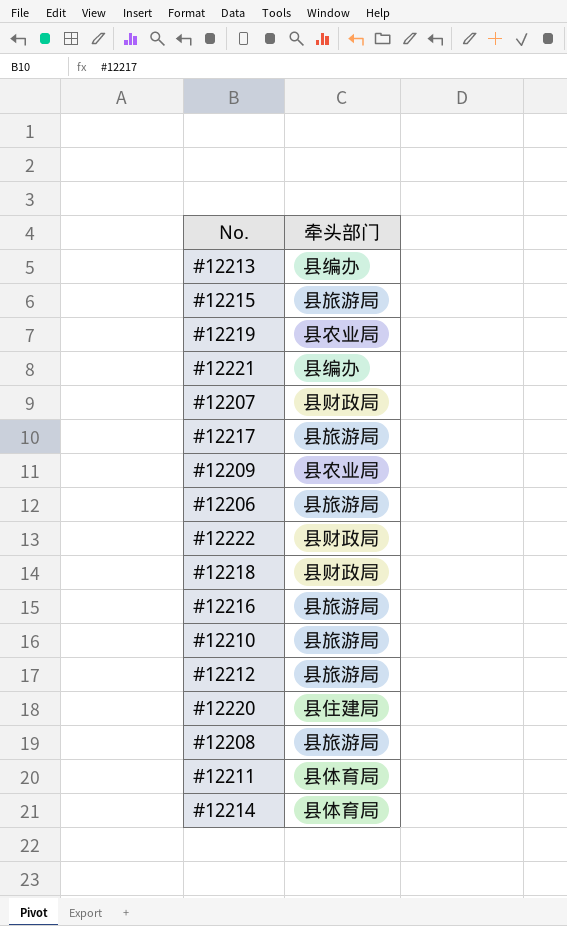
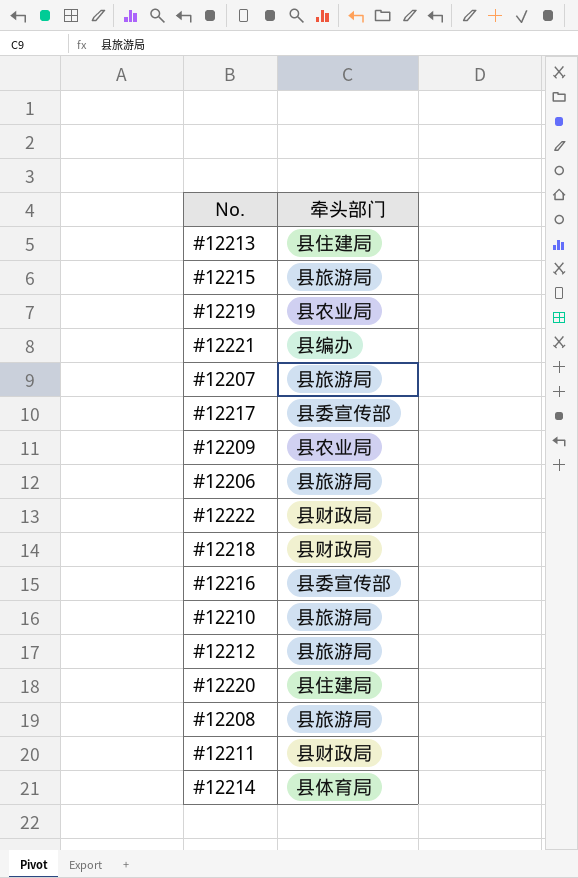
#12213 | 牵头部门: 县编办 -> 县住建局
#12207 | 牵头部门: 县财政局 -> 县旅游局
#12217 | 牵头部门: 县旅游局 -> 县委宣传部
#12216 | 牵头部门: 县旅游局 -> 县委宣传部
#12211 | 牵头部门: 县体育局 -> 县财政局

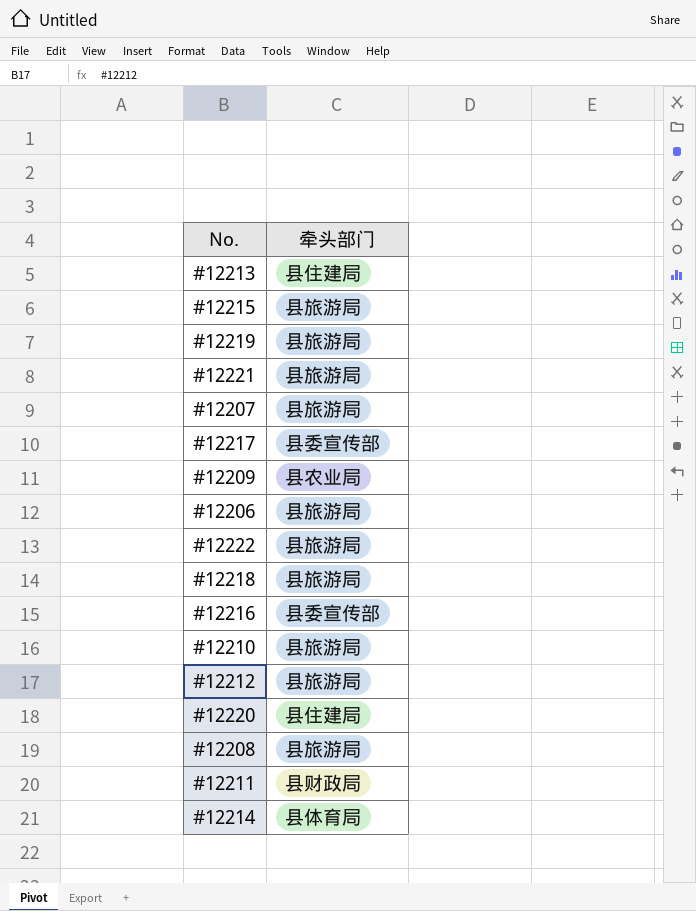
#12219 | 牵头部门: 县农业局 -> 县旅游局
#12221 | 牵头部门: 县编办 -> 县旅游局
#12222 | 牵头部门: 县财政局 -> 县旅游局
#12218 | 牵头部门: 县财政局 -> 县旅游局

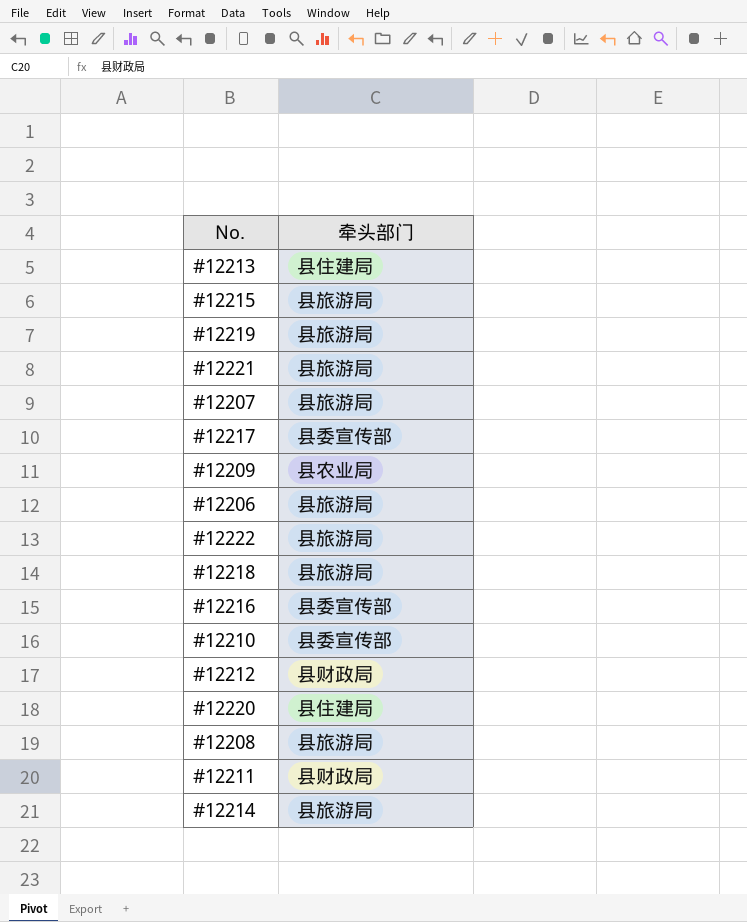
#12210 | 牵头部门: 县旅游局 -> 县委宣传部
#12212 | 牵头部门: 县旅游局 -> 县财政局
#12214 | 牵头部门: 县体育局 -> 县旅游局

